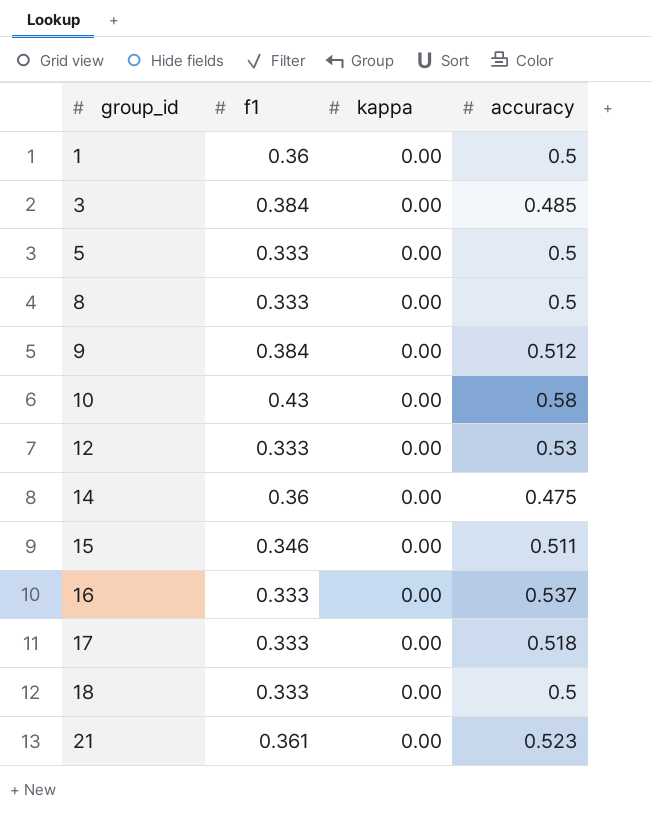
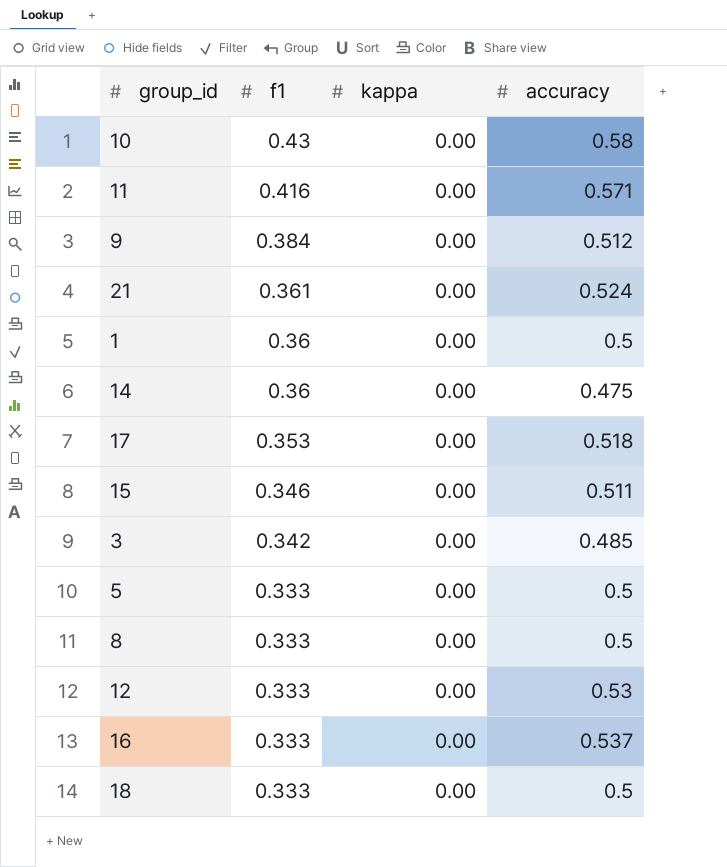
row order: group_id ascending -> f1 descending
row 11: none -> 0.416 | 0.00 | 0.571
21 | accuracy: 0.523 -> 0.524
17 | f1: 0.333 -> 0.353
3 | f1: 0.384 -> 0.342

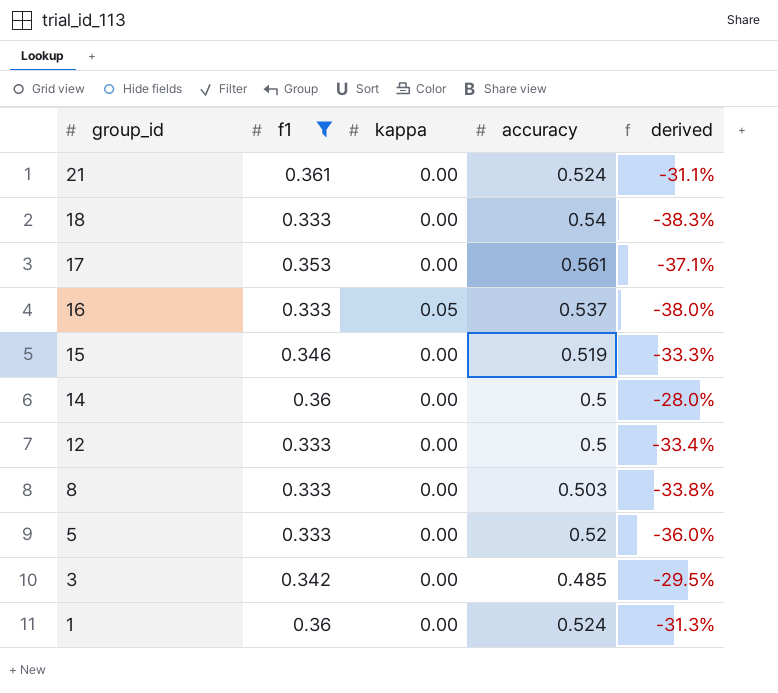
filter: none -> f1 <= 0.361
row order: f1 descending -> group_id descending
column derived | formula: none -> ([f1] - [accuracy]) / [accuracy]
18 | accuracy: 0.5 -> 0.54
17 | accuracy: 0.518 -> 0.561
16 | kappa: 0.00 -> 0.05
15 | accuracy: 0.511 -> 0.519
14 | accuracy: 0.475 -> 0.5
12 | accuracy: 0.53 -> 0.5
8 | accuracy: 0.5 -> 0.503
5 | accuracy: 0.5 -> 0.52
1 | accuracy: 0.5 -> 0.524

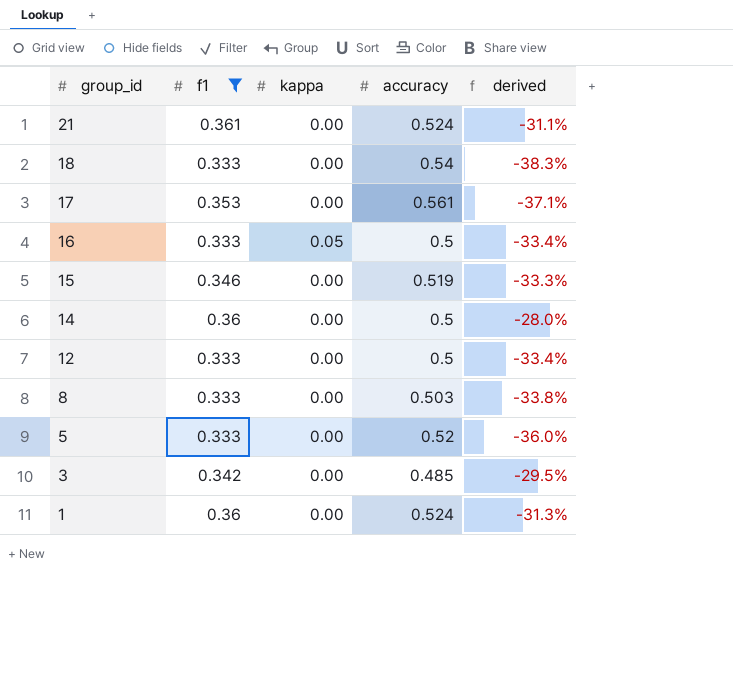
16 | accuracy: 0.537 -> 0.5
16 | derived: -38.0% -> -33.4%

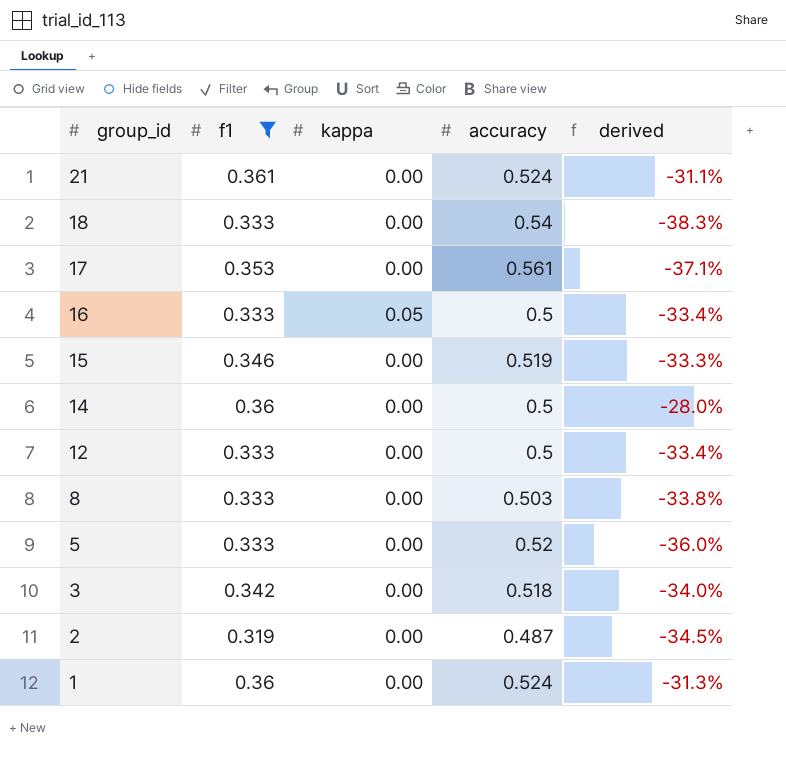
3 | accuracy: 0.485 -> 0.518
3 | derived: -29.5% -> -34.0%
row 2: none -> 0.319 | 0.00 | 0.487 | -34.5%

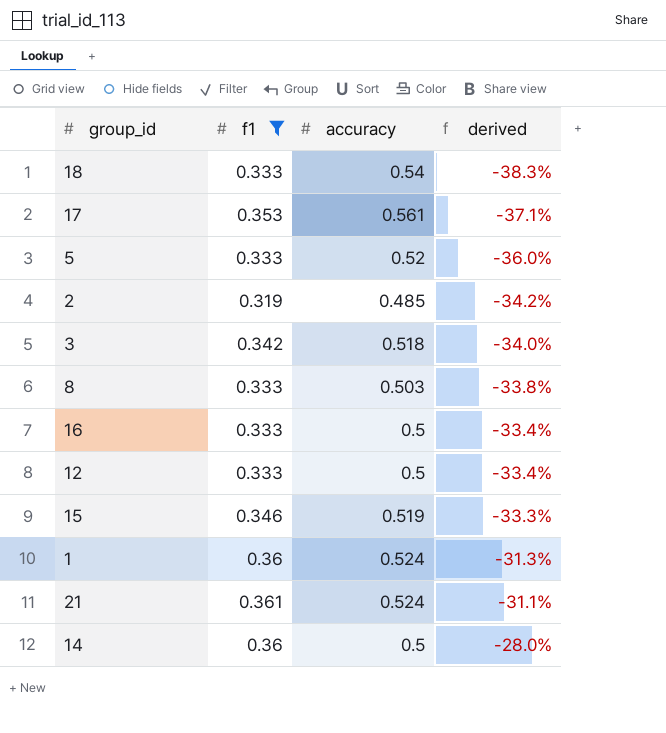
row order: group_id descending -> derived ascending
column kappa | position: 3 -> none
2 | accuracy: 0.487 -> 0.485
2 | derived: -34.5% -> -34.2%

